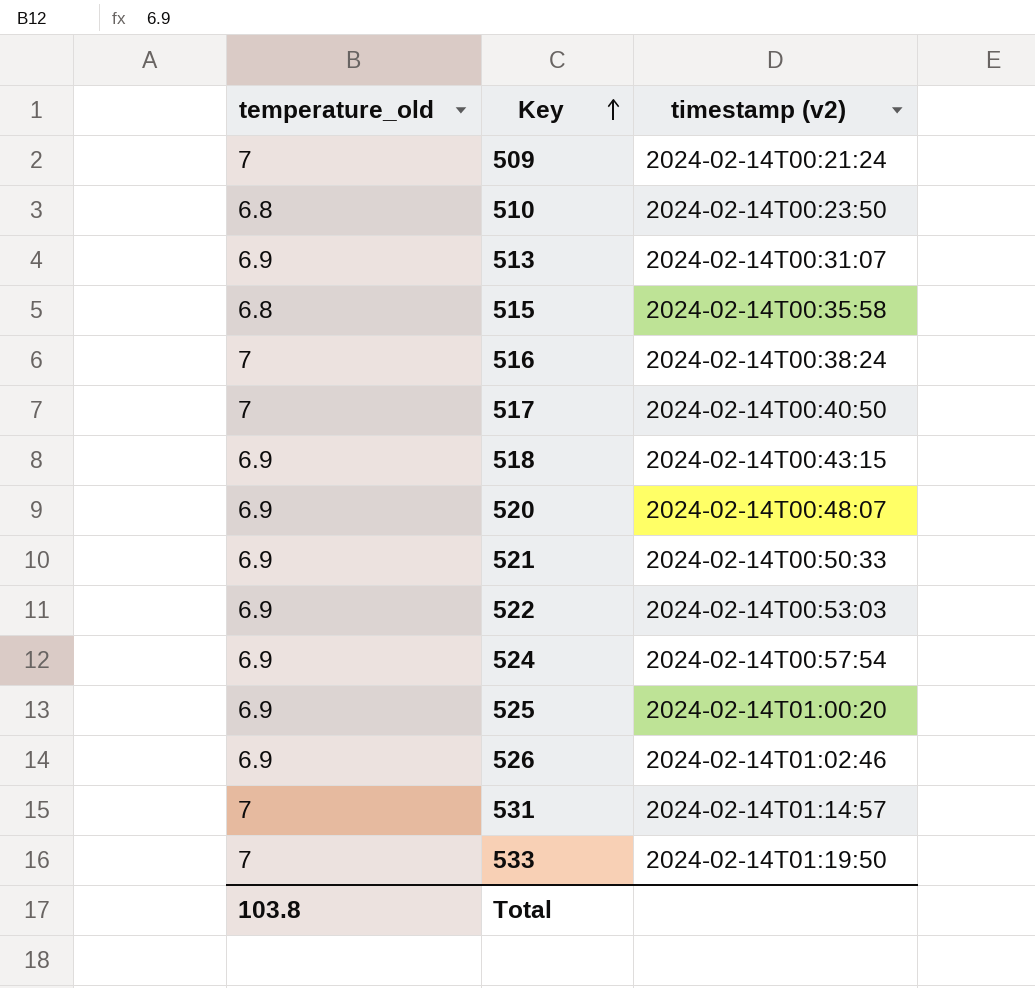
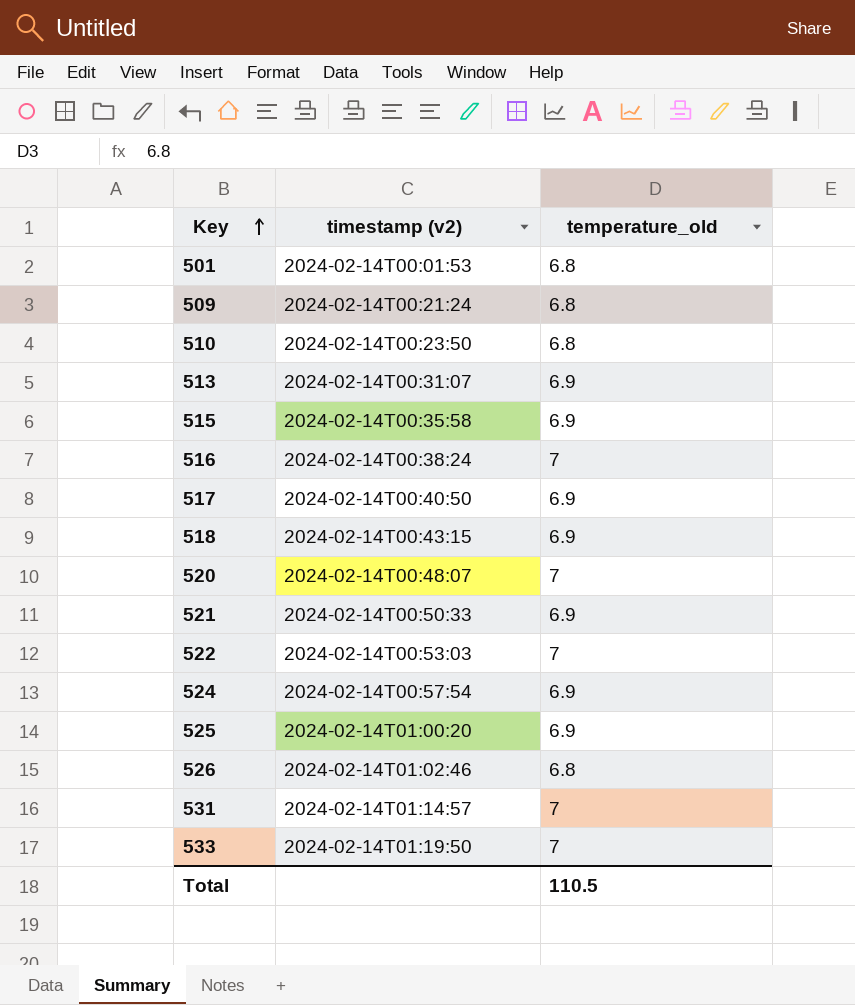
column temperature_old | position: 1 -> 3
row 501: none -> 2024-02-14T00:01:53 | 6.8
509 | temperature_old: 7 -> 6.8
515 | temperature_old: 6.8 -> 6.9
517 | temperature_old: 7 -> 6.9
520 | temperature_old: 6.9 -> 7
522 | temperature_old: 6.9 -> 7
526 | temperature_old: 6.9 -> 6.8
Total | temperature_old: 103.8 -> 110.5

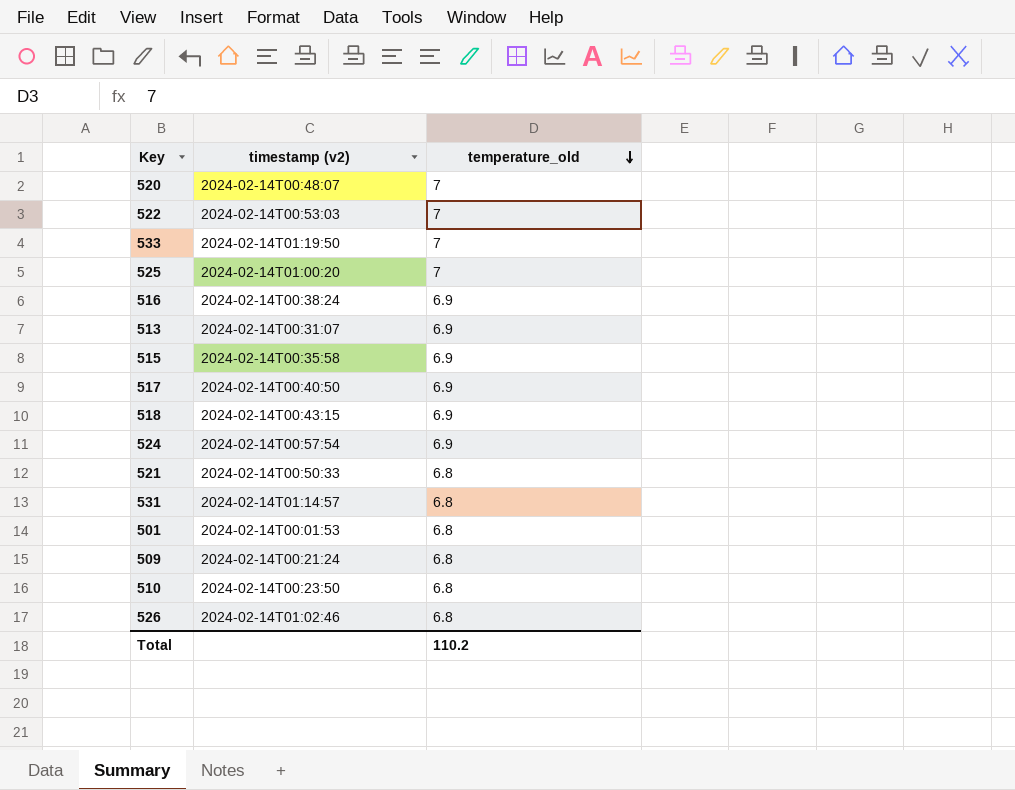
row order: Key ascending -> temperature_old descending
525 | temperature_old: 6.9 -> 7
516 | temperature_old: 7 -> 6.9
521 | temperature_old: 6.9 -> 6.8
531 | temperature_old: 7 -> 6.8
Total | temperature_old: 110.5 -> 110.2

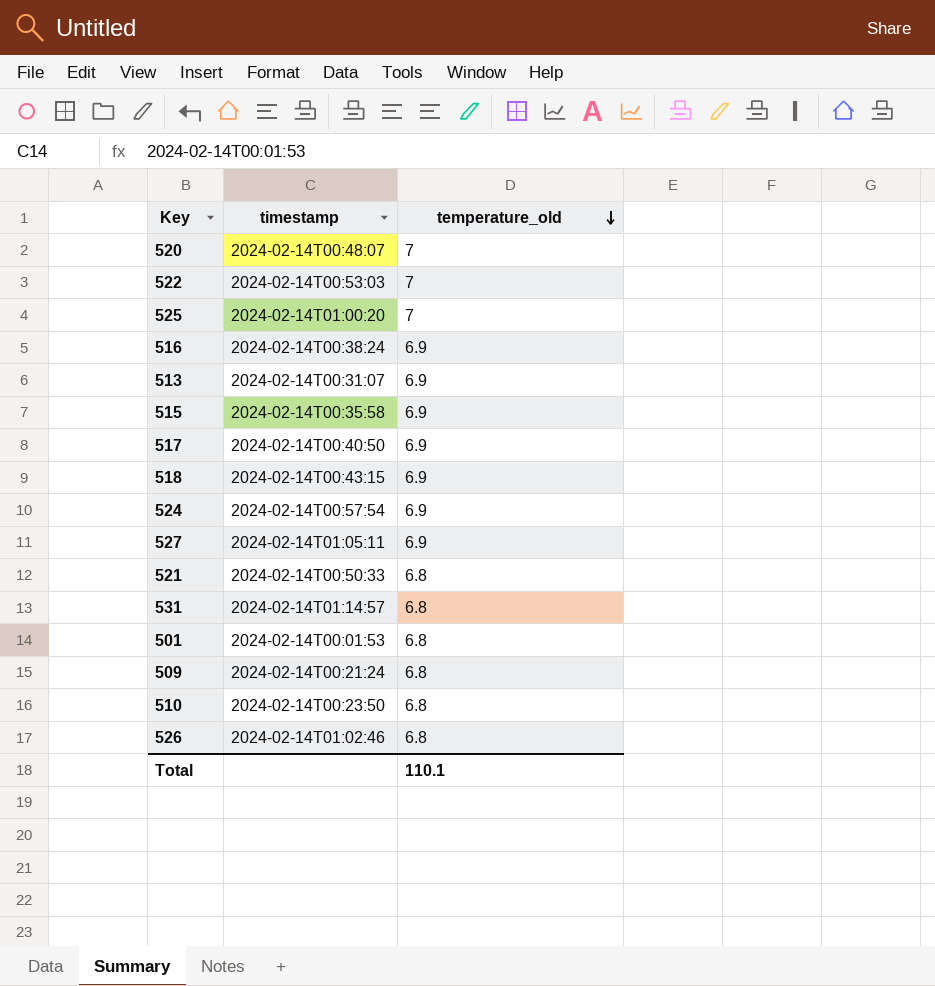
column name: timestamp (v2) -> timestamp
row 533: 2024-02-14T01:19:50 | 7 -> none
row 527: none -> 2024-02-14T01:05:11 | 6.9
Total | temperature_old: 110.2 -> 110.1

